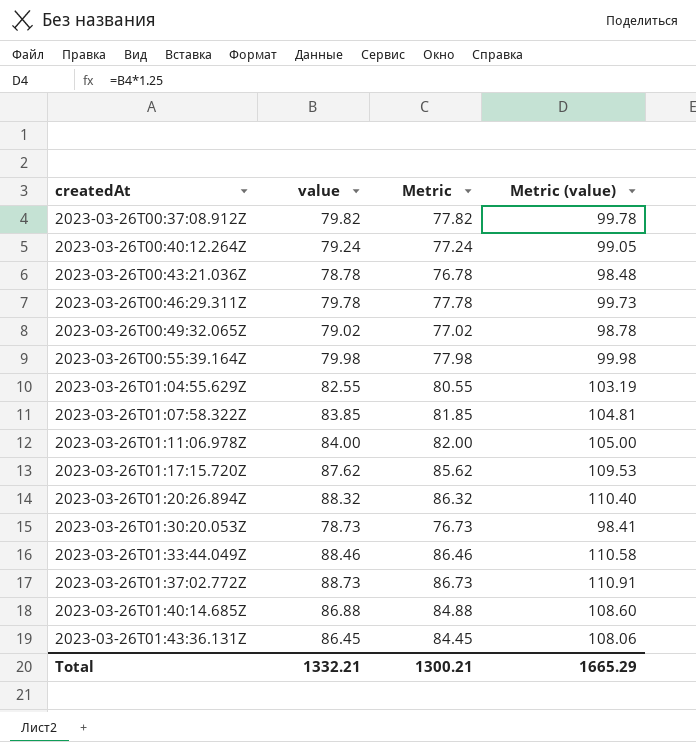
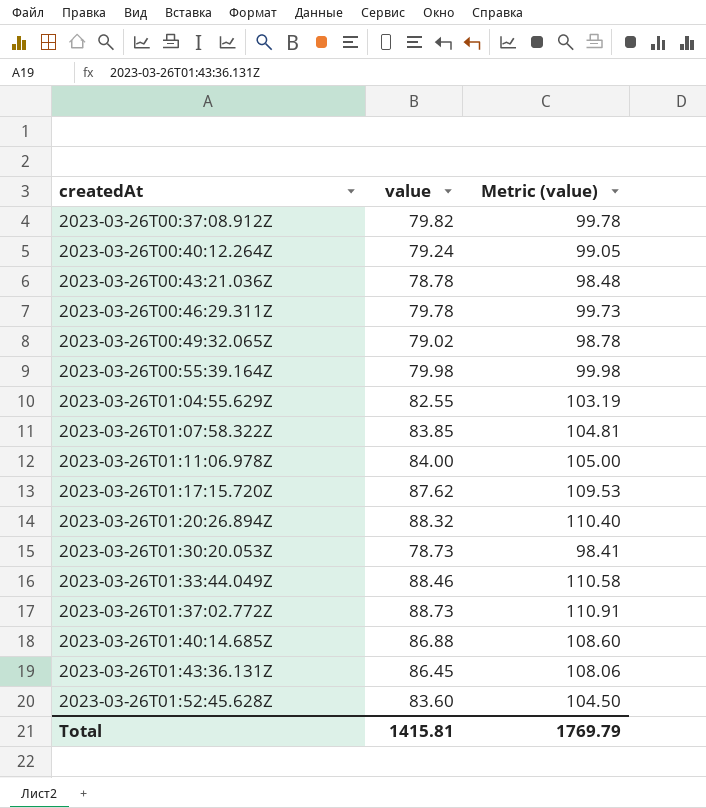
column Metric | formula: [value] - 2 -> none
row 2023-03-26T01:52:45.628Z: none -> 83.60 | 104.50
Total | value: 1332.21 -> 1415.81
Total | Metric (value): 1665.29 -> 1769.79

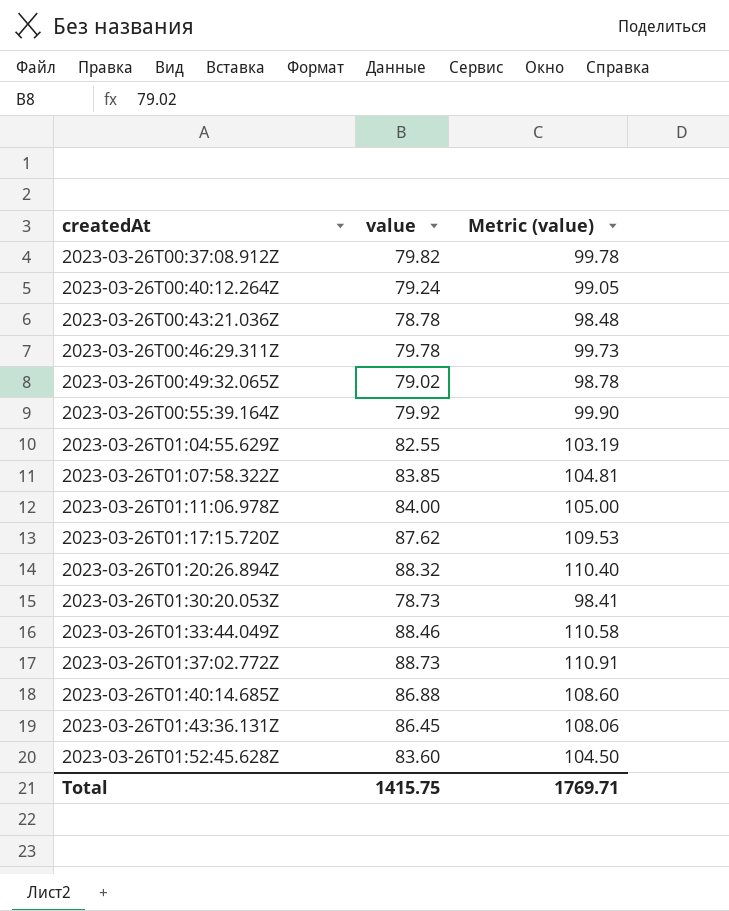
2023-03-26T00:55:39.164Z | value: 79.98 -> 79.92
2023-03-26T00:55:39.164Z | Metric (value): 99.98 -> 99.90
Total | value: 1415.81 -> 1415.75
Total | Metric (value): 1769.79 -> 1769.71

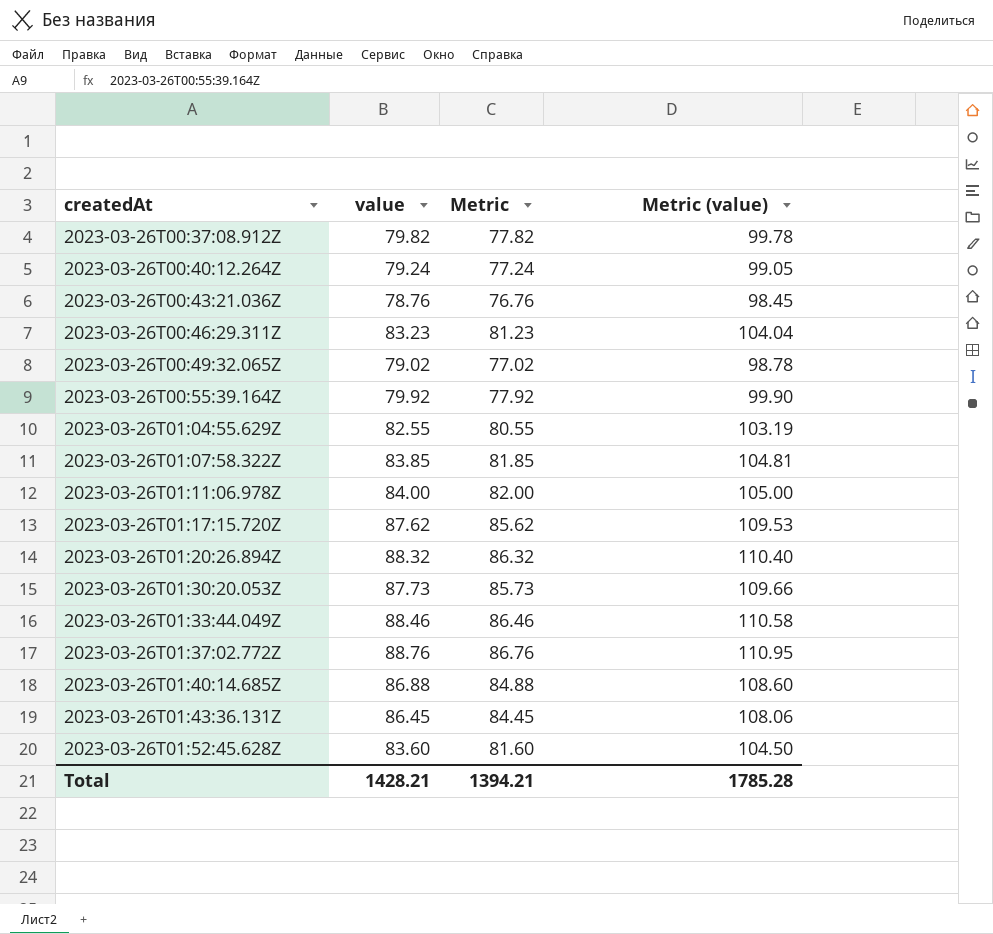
column Metric | formula: none -> [value] - 2
2023-03-26T00:43:21.036Z | value: 78.78 -> 78.76
2023-03-26T00:43:21.036Z | Metric (value): 98.48 -> 98.45
2023-03-26T00:46:29.311Z | value: 79.78 -> 83.23
2023-03-26T00:46:29.311Z | Metric (value): 99.73 -> 104.04
2023-03-26T01:30:20.053Z | value: 78.73 -> 87.73
2023-03-26T01:30:20.053Z | Metric (value): 98.41 -> 109.66
2023-03-26T01:37:02.772Z | value: 88.73 -> 88.76
2023-03-26T01:37:02.772Z | Metric (value): 110.91 -> 110.95
Total | value: 1415.75 -> 1428.21
Total | Metric (value): 1769.71 -> 1785.28

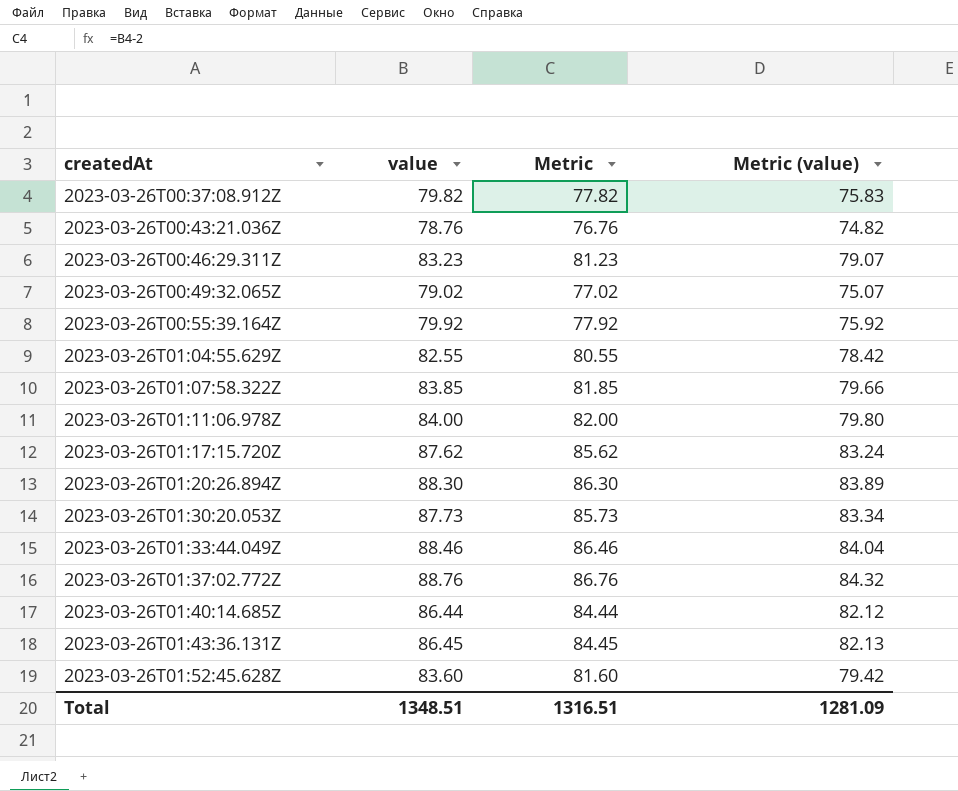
column Metric (value) | formula: [value] * 1.25 -> [value] * 0.95
row 2023-03-26T00:40:12.264Z: 79.24 | 77.24 | 99.05 -> none
2023-03-26T01:20:26.894Z | value: 88.32 -> 88.30
2023-03-26T01:20:26.894Z | Metric: 86.32 -> 86.30
2023-03-26T01:40:14.685Z | value: 86.88 -> 86.44
2023-03-26T01:40:14.685Z | Metric: 84.88 -> 84.44
Total | value: 1428.21 -> 1348.51
Total | Metric: 1394.21 -> 1316.51
Total | Metric (value): 1785.28 -> 1281.09

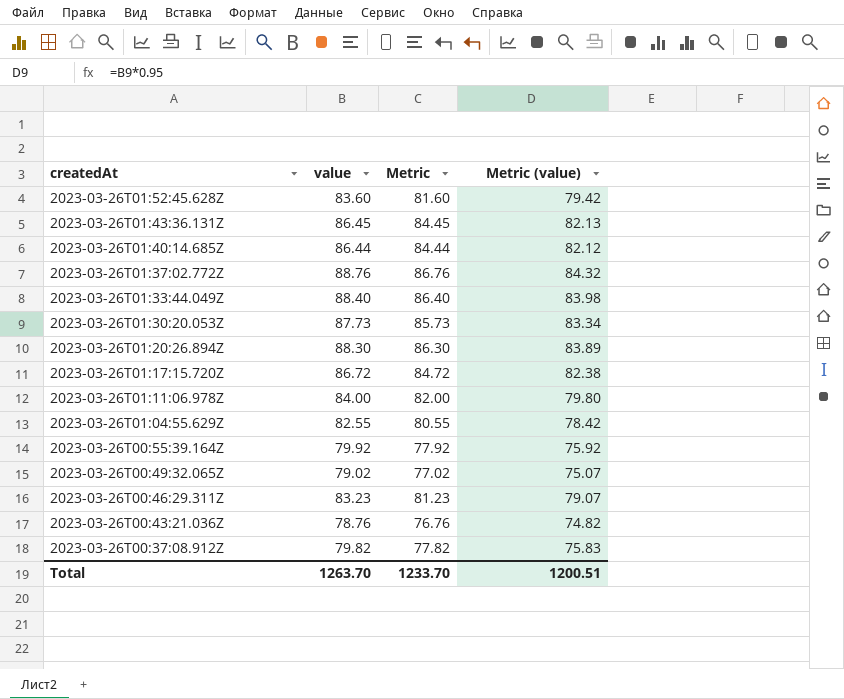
row order: createdAt ascending -> createdAt descending
row 2023-03-26T01:07:58.322Z: 83.85 | 81.85 | 79.66 -> none
2023-03-26T01:33:44.049Z | value: 88.46 -> 88.40
2023-03-26T01:33:44.049Z | Metric: 86.46 -> 86.40
2023-03-26T01:33:44.049Z | Metric (value): 84.04 -> 83.98
2023-03-26T01:17:15.720Z | value: 87.62 -> 86.72
2023-03-26T01:17:15.720Z | Metric: 85.62 -> 84.72
2023-03-26T01:17:15.720Z | Metric (value): 83.24 -> 82.38
Total | value: 1348.51 -> 1263.70
Total | Metric: 1316.51 -> 1233.70
Total | Metric (value): 1281.09 -> 1200.51

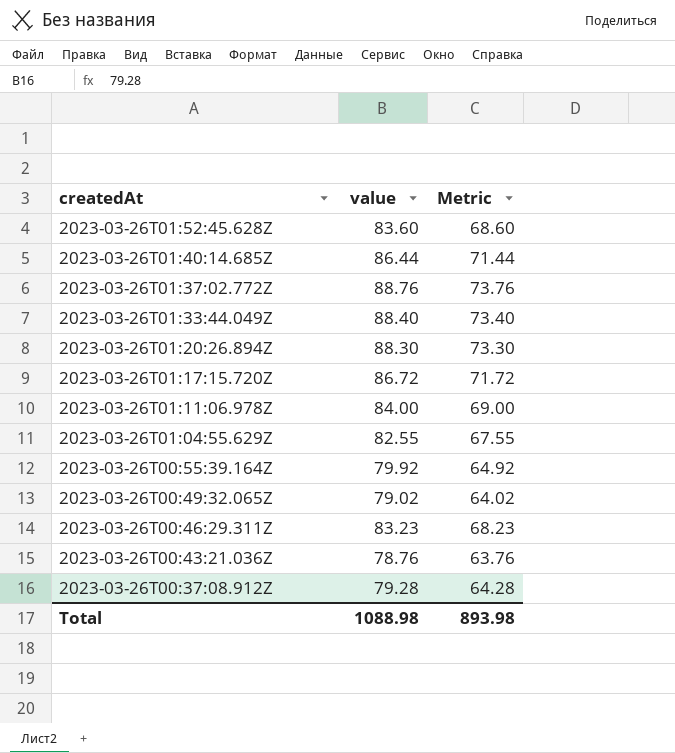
column Metric (value) | formula: [value] * 0.95 -> none
column Metric | formula: [value] - 2 -> [value] - 15
row 2023-03-26T01:43:36.131Z: 86.45 | 84.45 | 82.13 -> none
row 2023-03-26T01:30:20.053Z: 87.73 | 85.73 | 83.34 -> none
2023-03-26T00:37:08.912Z | value: 79.82 -> 79.28
Total | value: 1263.70 -> 1088.98
Total | Metric: 1233.70 -> 893.98

